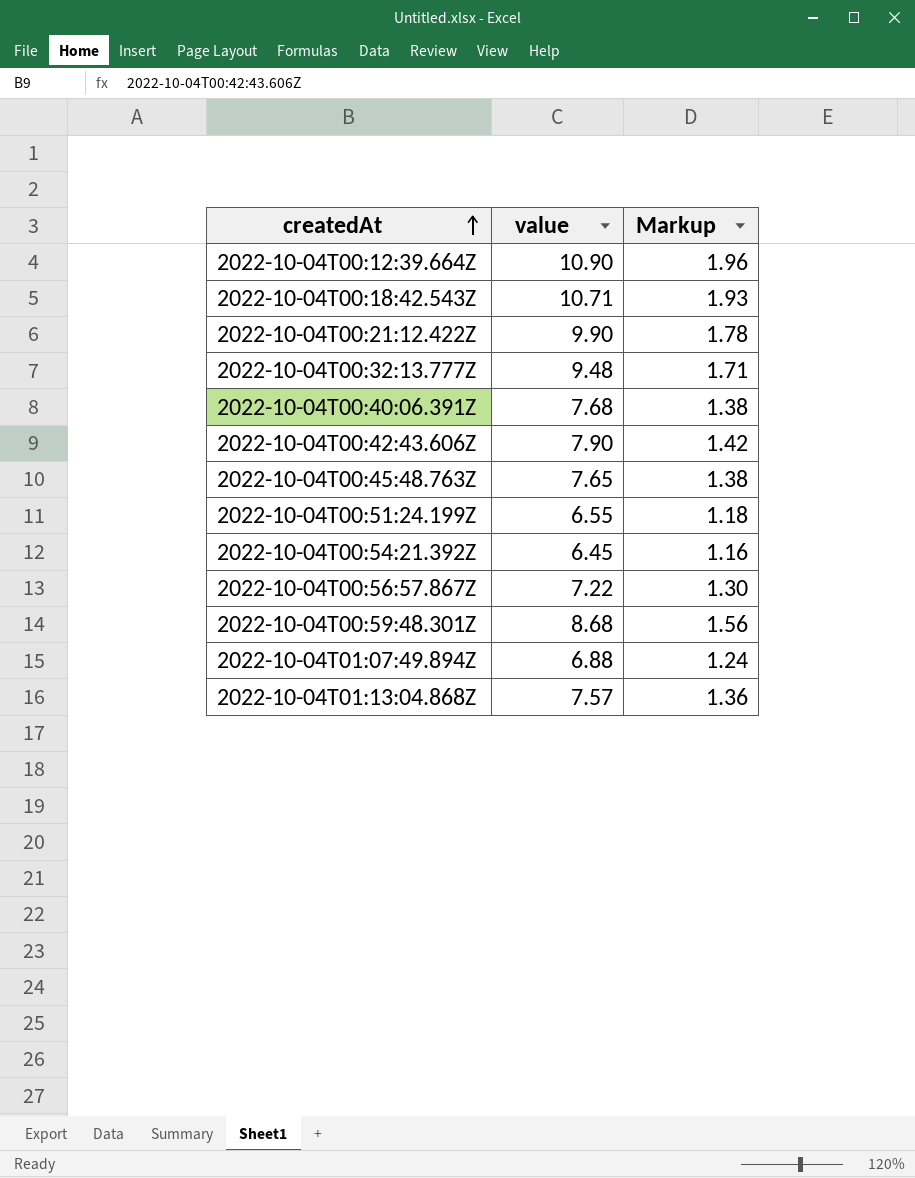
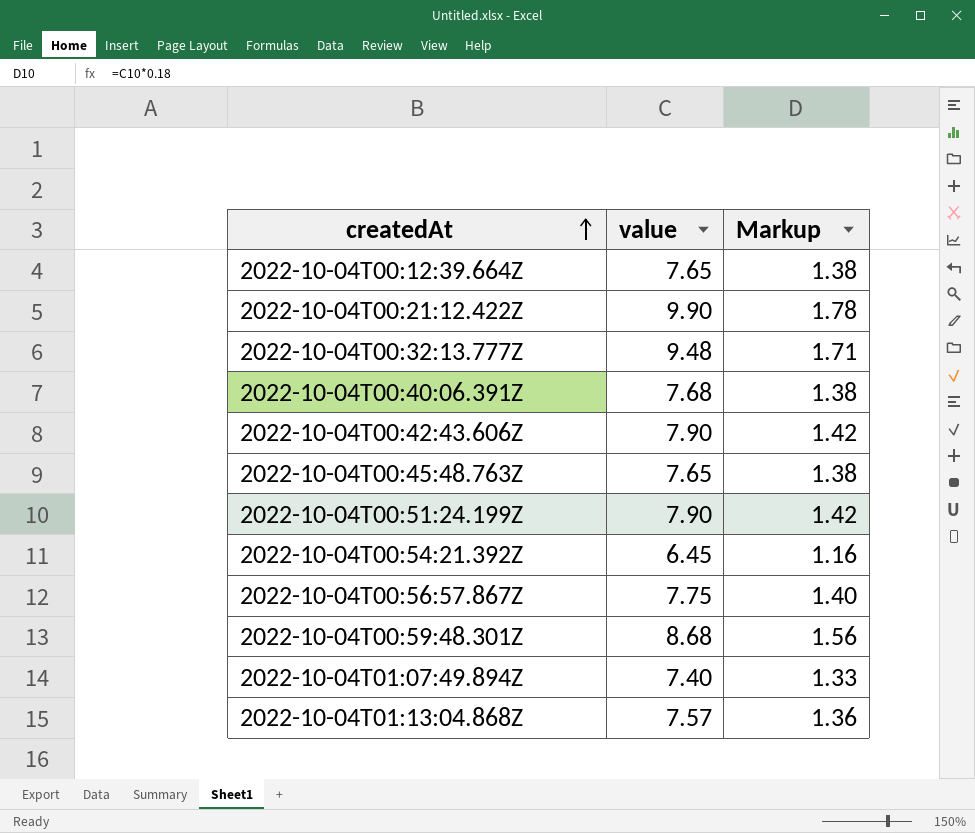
row 2022-10-04T00:18:42.543Z: 10.71 | 1.93 -> none
2022-10-04T00:12:39.664Z | value: 10.90 -> 7.65
2022-10-04T00:12:39.664Z | Markup: 1.96 -> 1.38
2022-10-04T00:51:24.199Z | value: 6.55 -> 7.90
2022-10-04T00:51:24.199Z | Markup: 1.18 -> 1.42
2022-10-04T00:56:57.867Z | value: 7.22 -> 7.75
2022-10-04T00:56:57.867Z | Markup: 1.30 -> 1.40
2022-10-04T01:07:49.894Z | value: 6.88 -> 7.40
2022-10-04T01:07:49.894Z | Markup: 1.24 -> 1.33

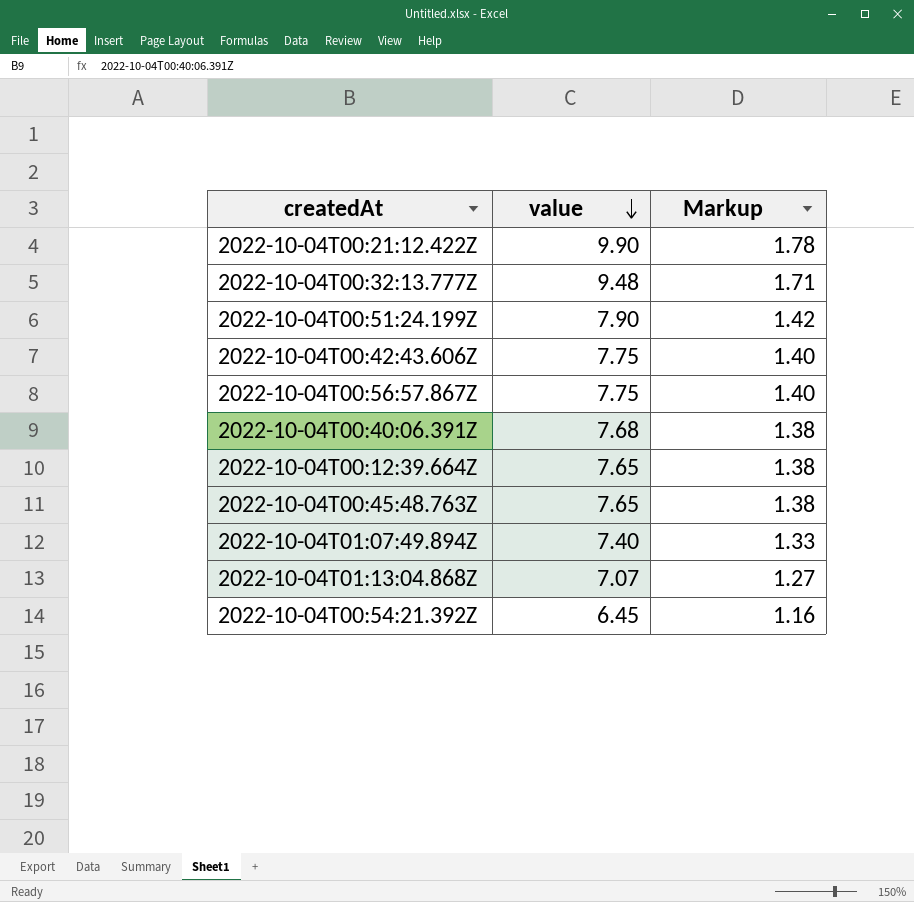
row order: createdAt ascending -> value descending
row 2022-10-04T00:59:48.301Z: 8.68 | 1.56 -> none
2022-10-04T00:42:43.606Z | value: 7.90 -> 7.75
2022-10-04T00:42:43.606Z | Markup: 1.42 -> 1.40
2022-10-04T01:13:04.868Z | value: 7.57 -> 7.07
2022-10-04T01:13:04.868Z | Markup: 1.36 -> 1.27

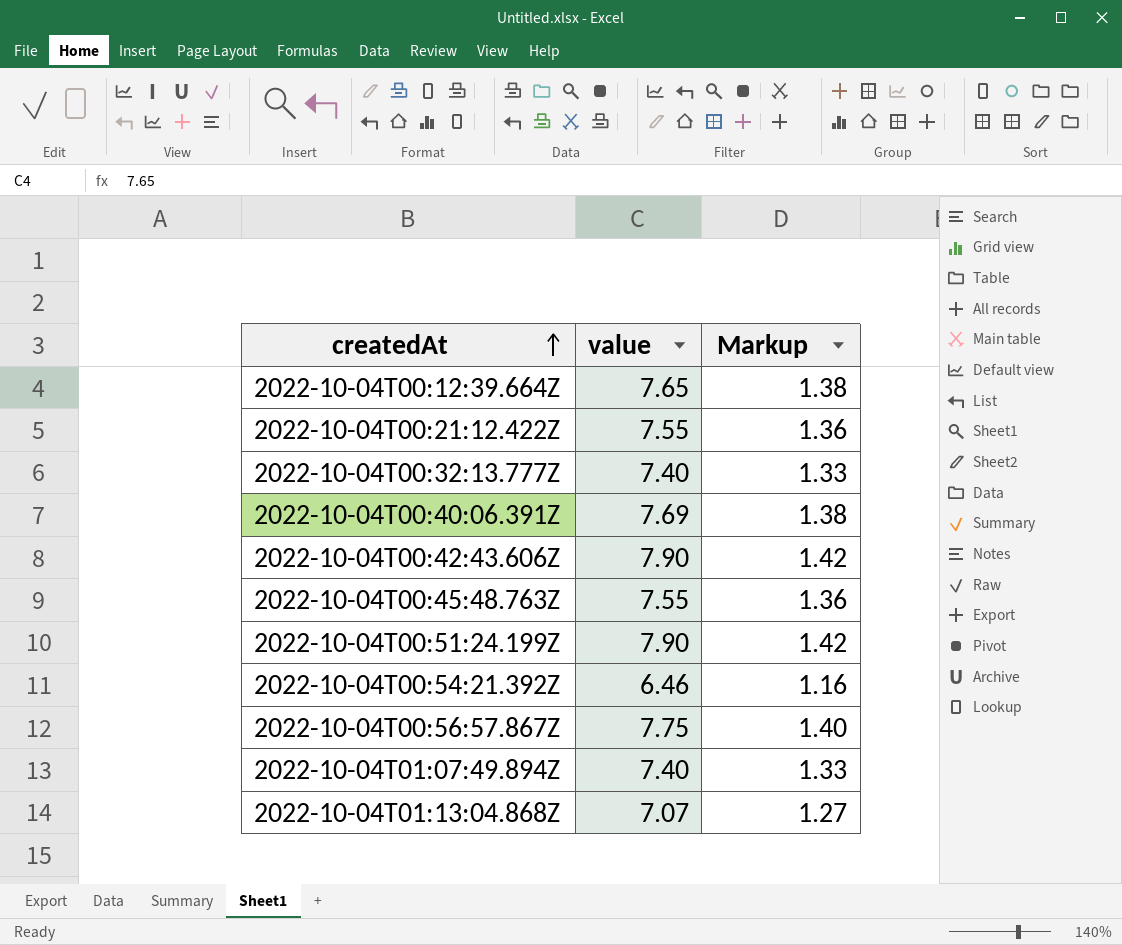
row order: value descending -> createdAt ascending
2022-10-04T00:21:12.422Z | value: 9.90 -> 7.55
2022-10-04T00:21:12.422Z | Markup: 1.78 -> 1.36
2022-10-04T00:32:13.777Z | value: 9.48 -> 7.40
2022-10-04T00:32:13.777Z | Markup: 1.71 -> 1.33
2022-10-04T00:40:06.391Z | value: 7.68 -> 7.69
2022-10-04T00:42:43.606Z | value: 7.75 -> 7.90
2022-10-04T00:42:43.606Z | Markup: 1.40 -> 1.42
2022-10-04T00:45:48.763Z | value: 7.65 -> 7.55
2022-10-04T00:45:48.763Z | Markup: 1.38 -> 1.36
2022-10-04T00:54:21.392Z | value: 6.45 -> 6.46

